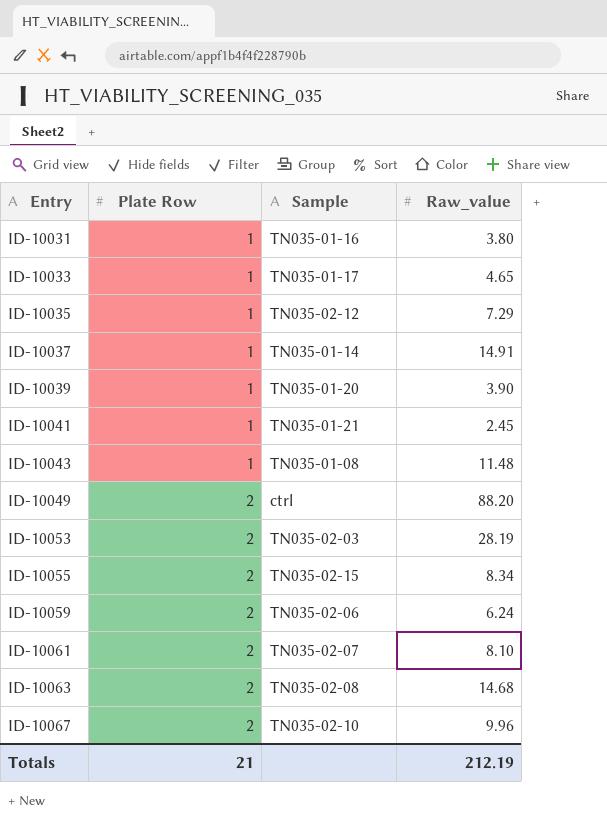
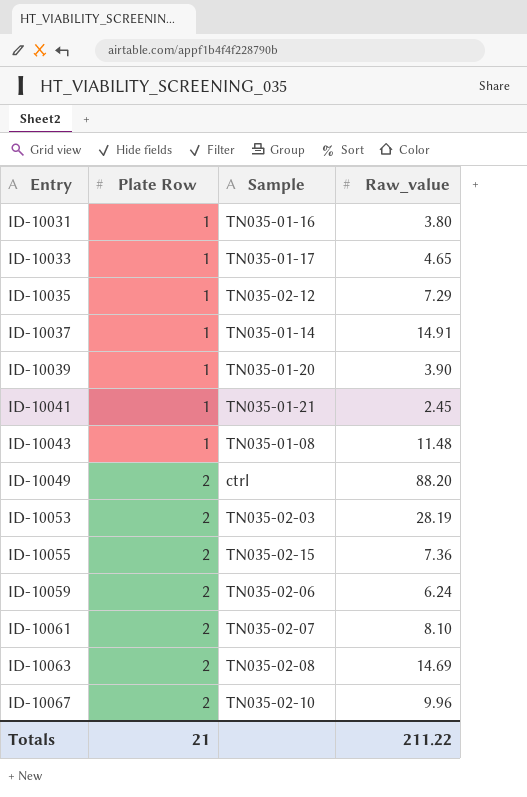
ID-10055 | Raw_value: 8.34 -> 7.36
ID-10063 | Raw_value: 14.68 -> 14.69
Totals | Raw_value: 212.19 -> 211.22

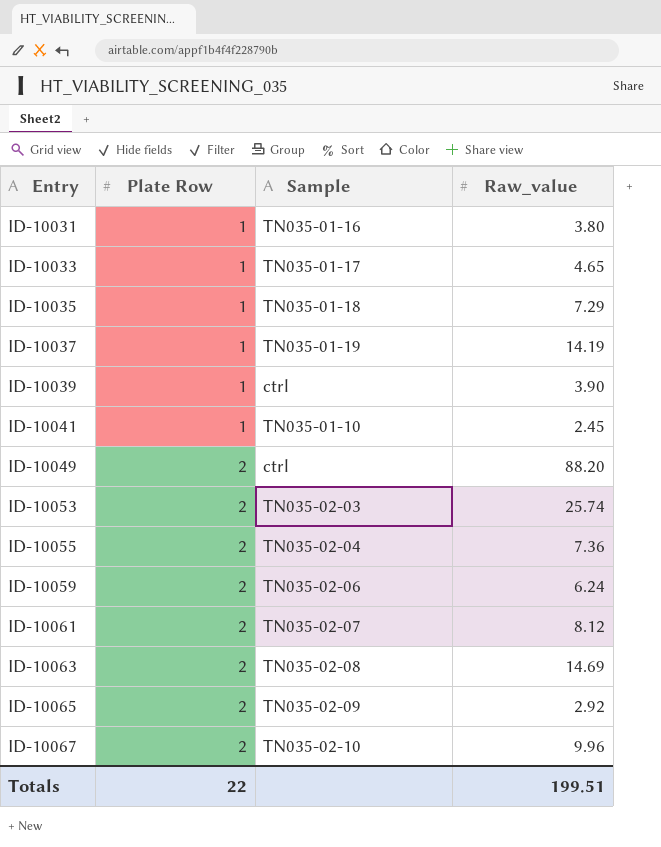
row ID-10043: 1 | TN035-01-08 | 11.48 -> none
ID-10035 | Sample: TN035-02-12 -> TN035-01-18
ID-10037 | Sample: TN035-01-14 -> TN035-01-19
ID-10037 | Raw_value: 14.91 -> 14.19
ID-10039 | Sample: TN035-01-20 -> ctrl
ID-10041 | Sample: TN035-01-21 -> TN035-01-10
ID-10053 | Raw_value: 28.19 -> 25.74
ID-10055 | Sample: TN035-02-15 -> TN035-02-04
ID-10061 | Raw_value: 8.10 -> 8.12
row ID-10065: none -> 2 | TN035-02-09 | 2.92
Totals | Plate Row: 21 -> 22
Totals | Raw_value: 211.22 -> 199.51

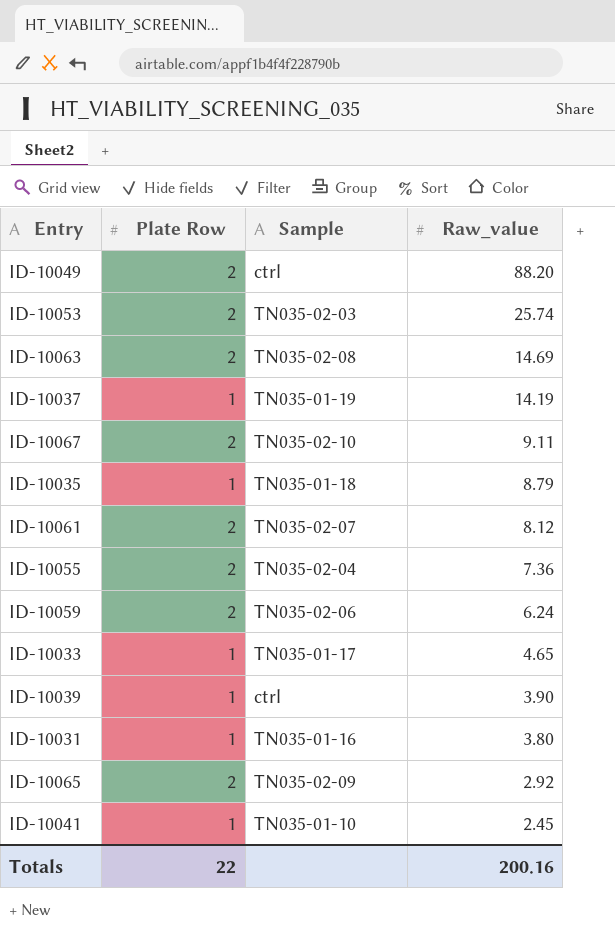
row order: Entry ascending -> Raw_value descending
ID-10067 | Raw_value: 9.96 -> 9.11
ID-10035 | Raw_value: 7.29 -> 8.79
Totals | Raw_value: 199.51 -> 200.16

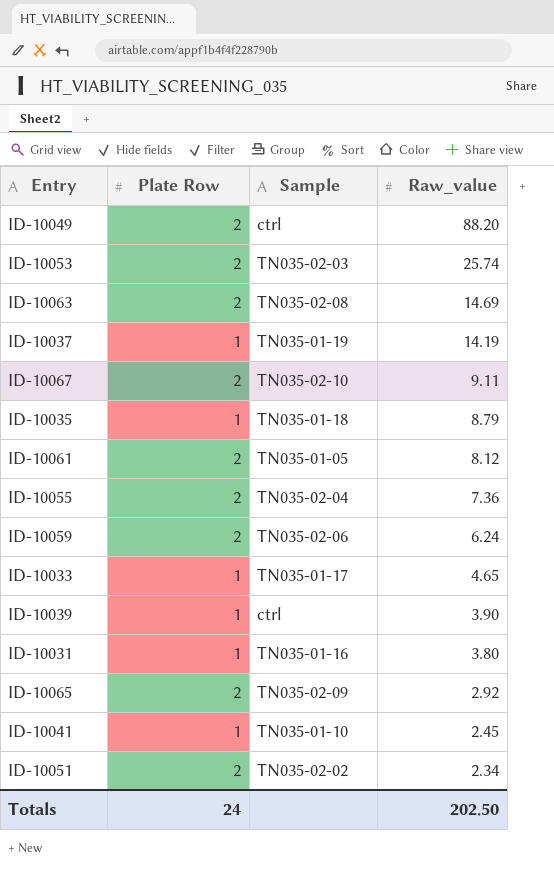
ID-10061 | Sample: TN035-02-07 -> TN035-01-05
row ID-10051: none -> 2 | TN035-02-02 | 2.34
Totals | Plate Row: 22 -> 24
Totals | Raw_value: 200.16 -> 202.50

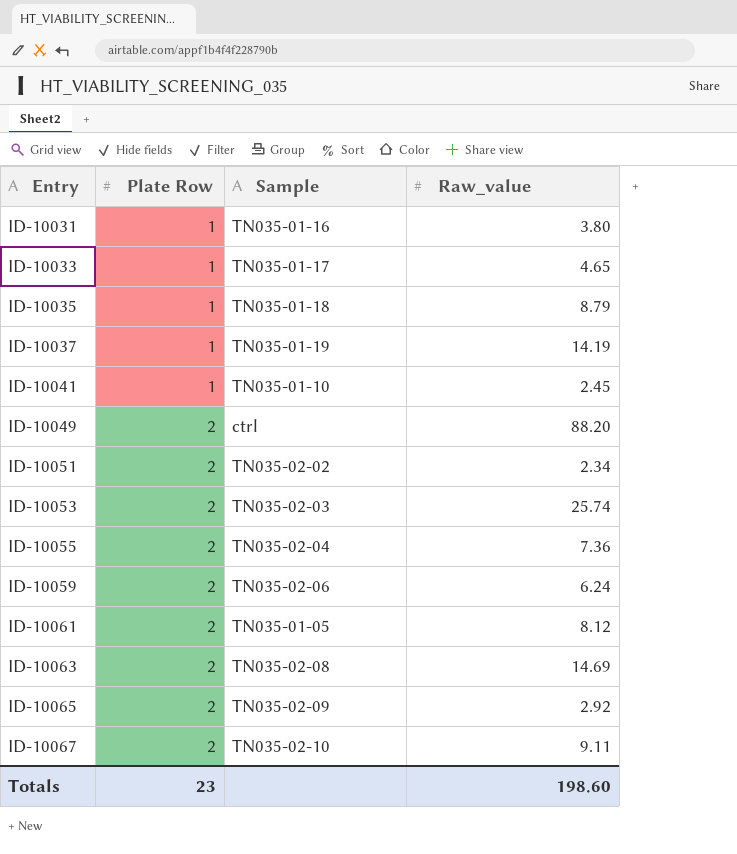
row order: Raw_value descending -> Entry ascending
row ID-10039: 1 | ctrl | 3.90 -> none
Totals | Plate Row: 24 -> 23
Totals | Raw_value: 202.50 -> 198.60

